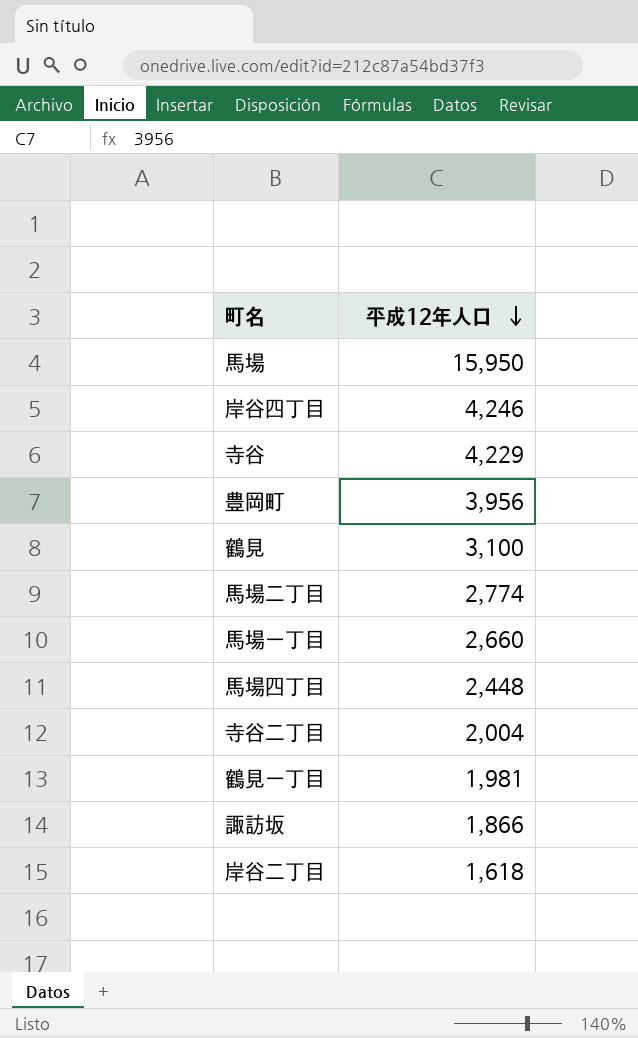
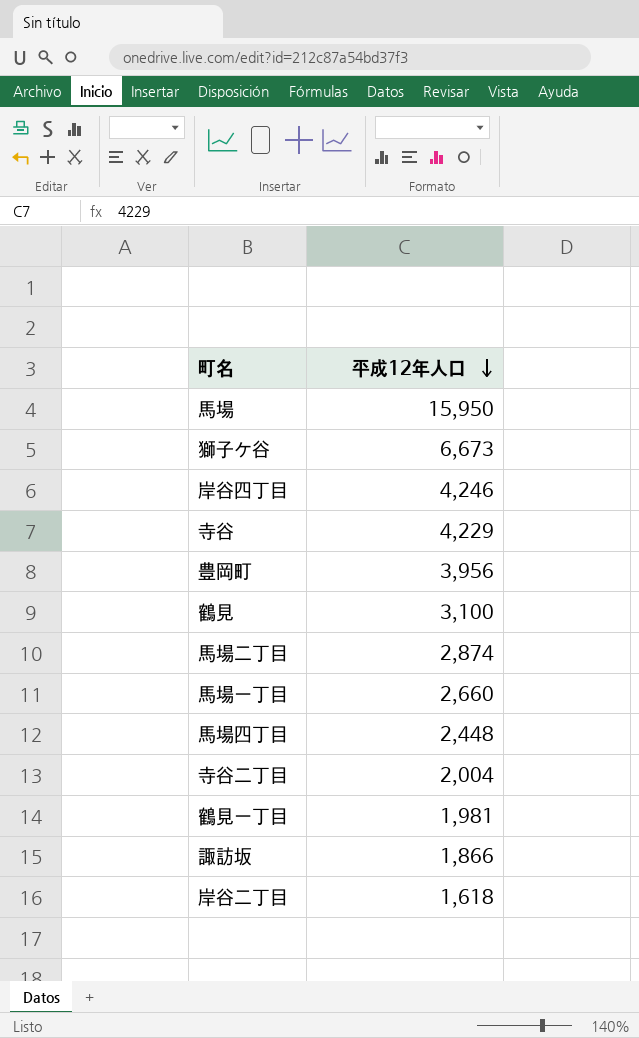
row 獅子ケ谷: none -> 6,673
馬場二丁目 | 平成12年人口: 2,774 -> 2,874

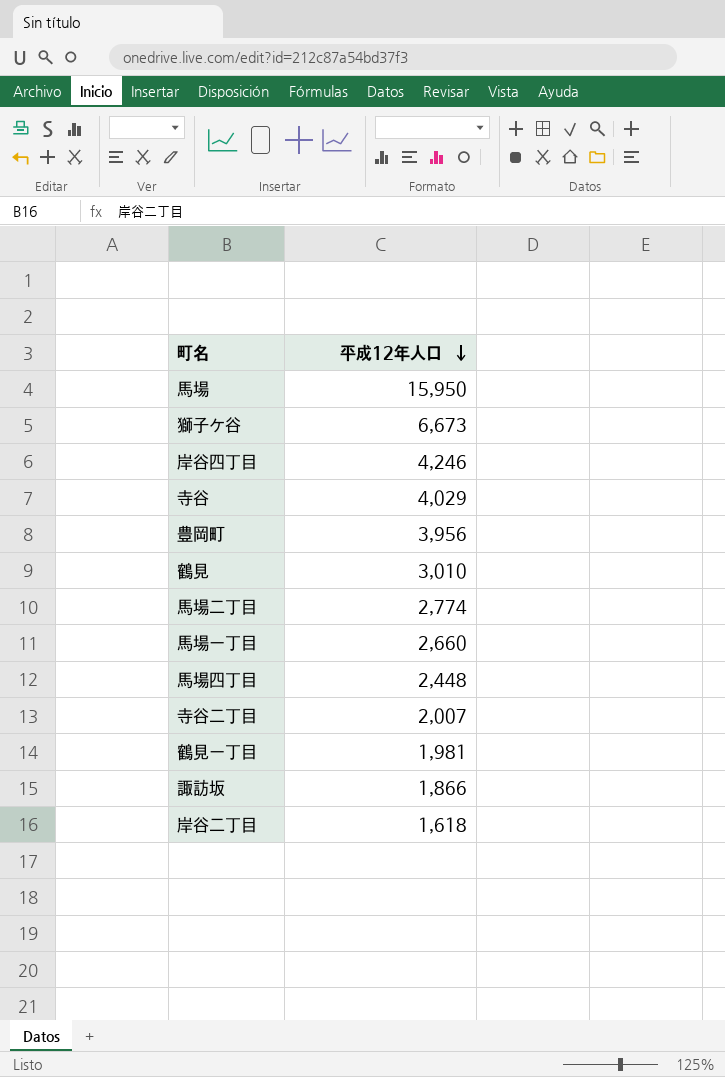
寺谷 | 平成12年人口: 4,229 -> 4,029
鶴見 | 平成12年人口: 3,100 -> 3,010
馬場二丁目 | 平成12年人口: 2,874 -> 2,774
寺谷二丁目 | 平成12年人口: 2,004 -> 2,007

